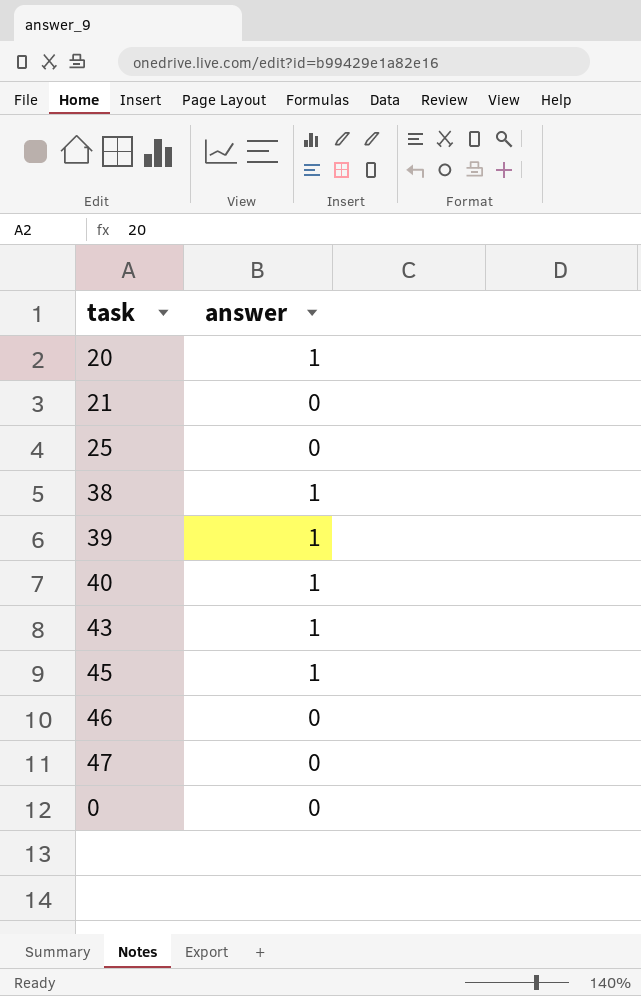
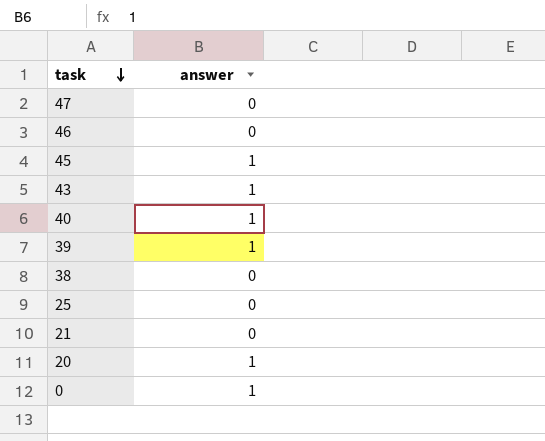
row order: none -> task descending
38 | answer: 1 -> 0
0 | answer: 0 -> 1

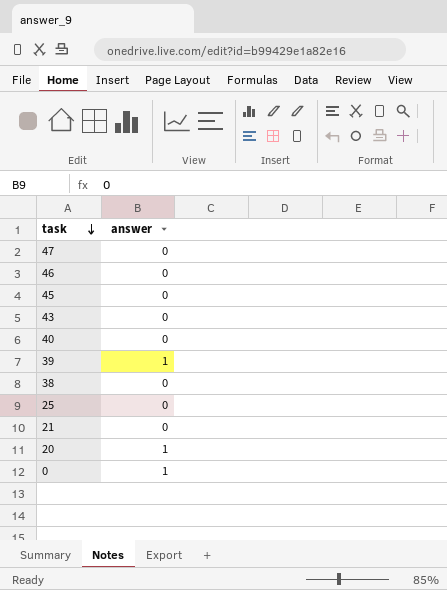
45 | answer: 1 -> 0
43 | answer: 1 -> 0
40 | answer: 1 -> 0

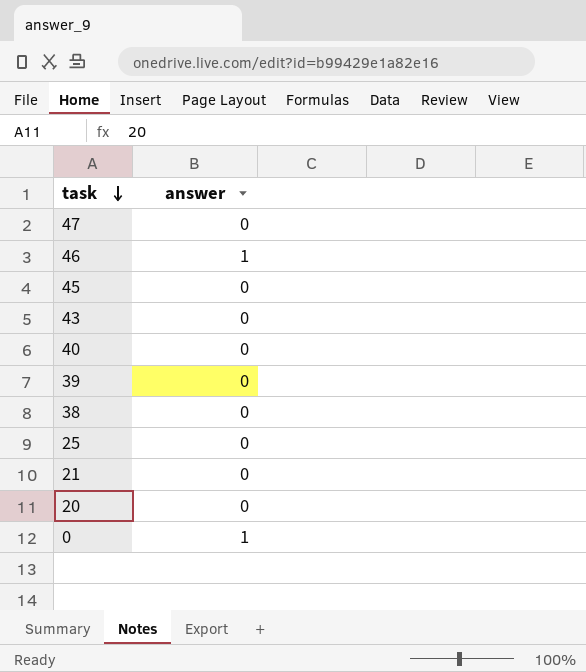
46 | answer: 0 -> 1
39 | answer: 1 -> 0
20 | answer: 1 -> 0

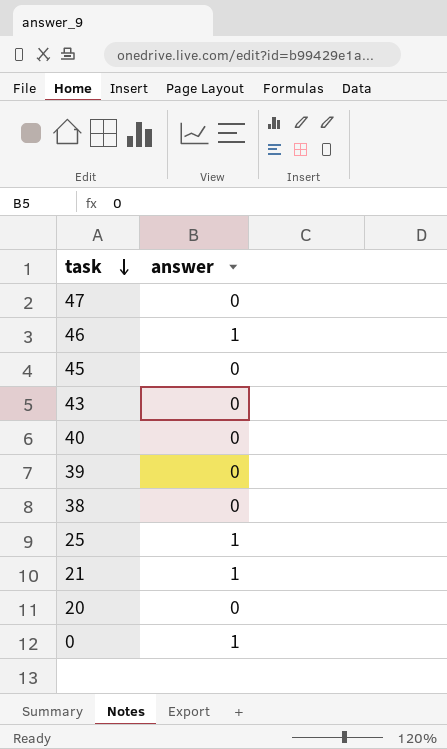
25 | answer: 0 -> 1
21 | answer: 0 -> 1

